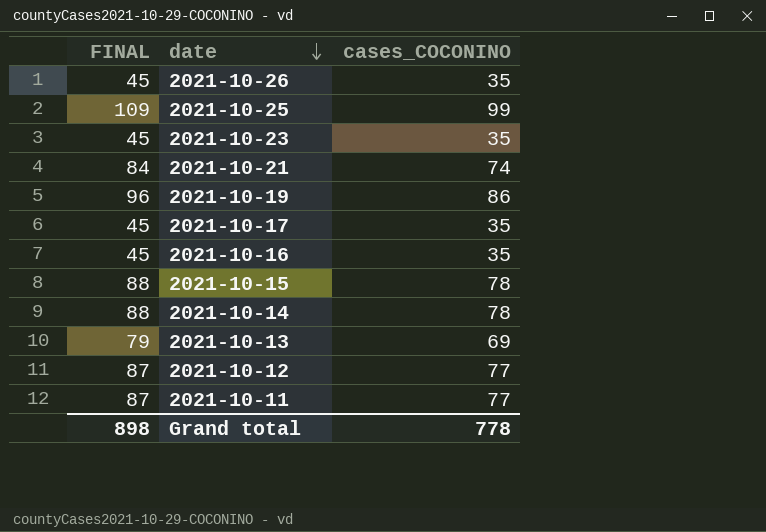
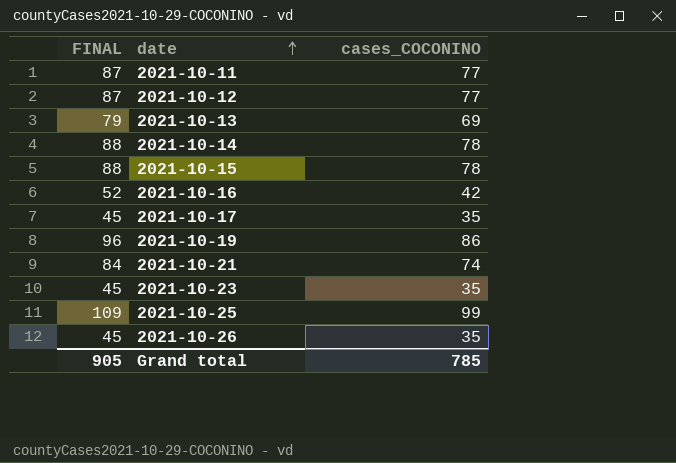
row order: date descending -> date ascending
2021-10-16 | FINAL: 45 -> 52
2021-10-16 | cases_COCONINO: 35 -> 42
Grand total | FINAL: 898 -> 905
Grand total | cases_COCONINO: 778 -> 785

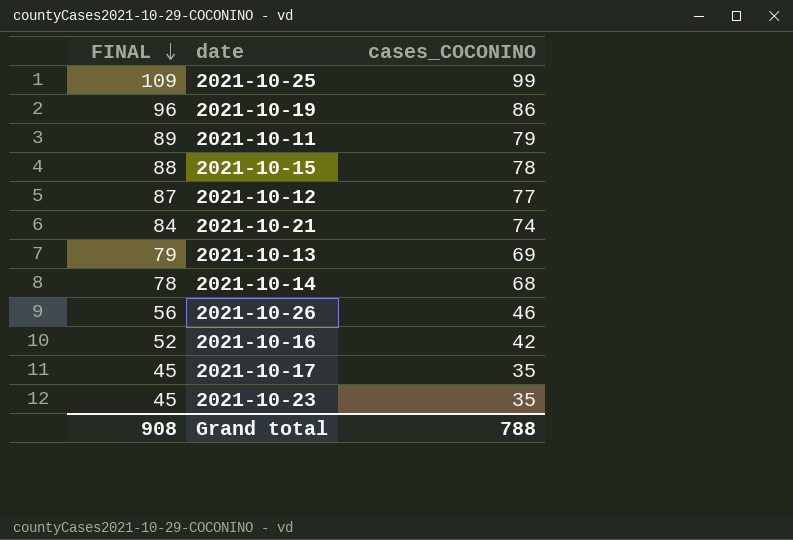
row order: date ascending -> FINAL descending
2021-10-11 | FINAL: 87 -> 89
2021-10-11 | cases_COCONINO: 77 -> 79
2021-10-14 | FINAL: 88 -> 78
2021-10-14 | cases_COCONINO: 78 -> 68
2021-10-26 | FINAL: 45 -> 56
2021-10-26 | cases_COCONINO: 35 -> 46
Grand total | FINAL: 905 -> 908
Grand total | cases_COCONINO: 785 -> 788

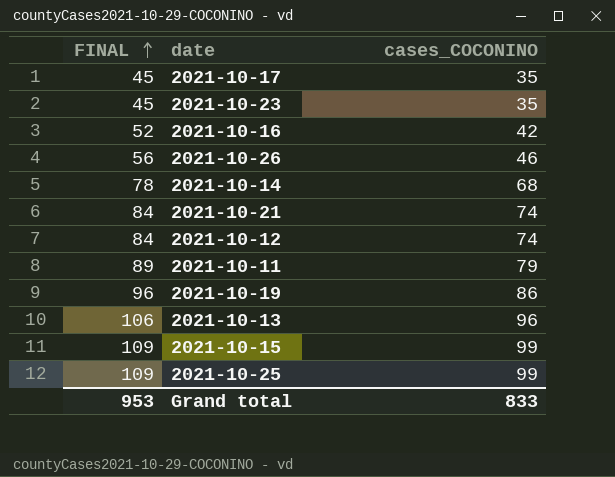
row order: FINAL descending -> FINAL ascending
2021-10-12 | FINAL: 87 -> 84
2021-10-12 | cases_COCONINO: 77 -> 74
2021-10-13 | FINAL: 79 -> 106
2021-10-13 | cases_COCONINO: 69 -> 96
2021-10-15 | FINAL: 88 -> 109
2021-10-15 | cases_COCONINO: 78 -> 99
Grand total | FINAL: 908 -> 953
Grand total | cases_COCONINO: 788 -> 833

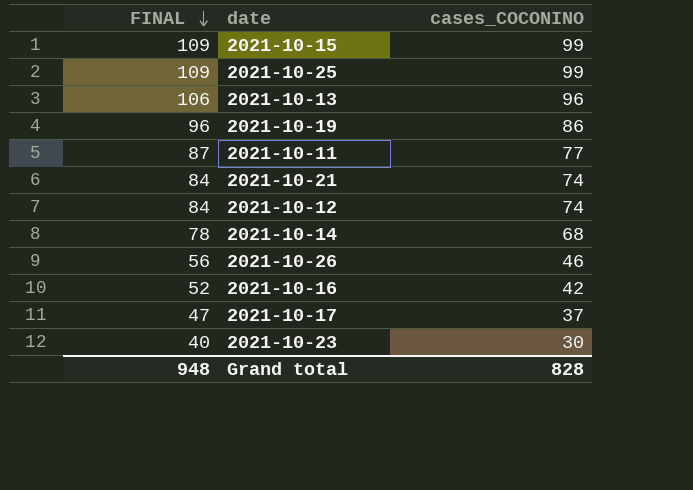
row order: FINAL ascending -> FINAL descending
2021-10-11 | FINAL: 89 -> 87
2021-10-11 | cases_COCONINO: 79 -> 77
2021-10-17 | FINAL: 45 -> 47
2021-10-17 | cases_COCONINO: 35 -> 37
2021-10-23 | FINAL: 45 -> 40
2021-10-23 | cases_COCONINO: 35 -> 30
Grand total | FINAL: 953 -> 948
Grand total | cases_COCONINO: 833 -> 828

